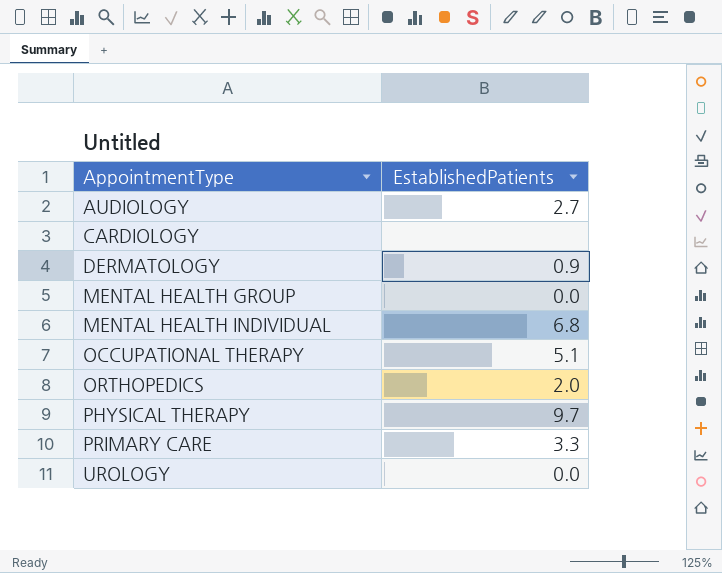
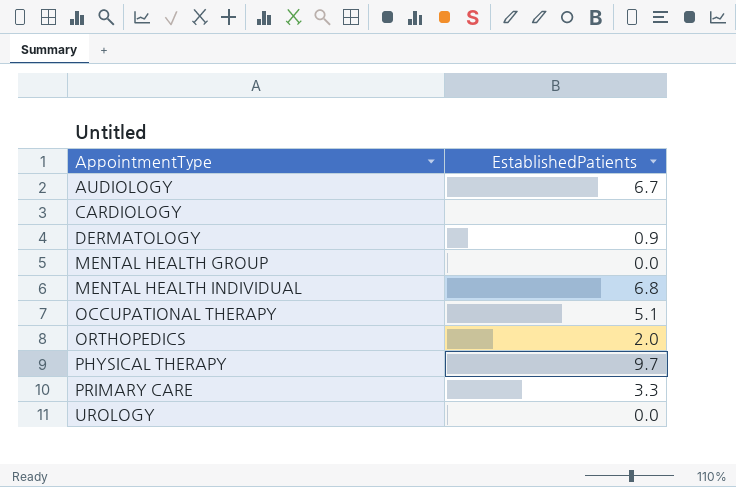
AUDIOLOGY | EstablishedPatients: 2.7 -> 6.7

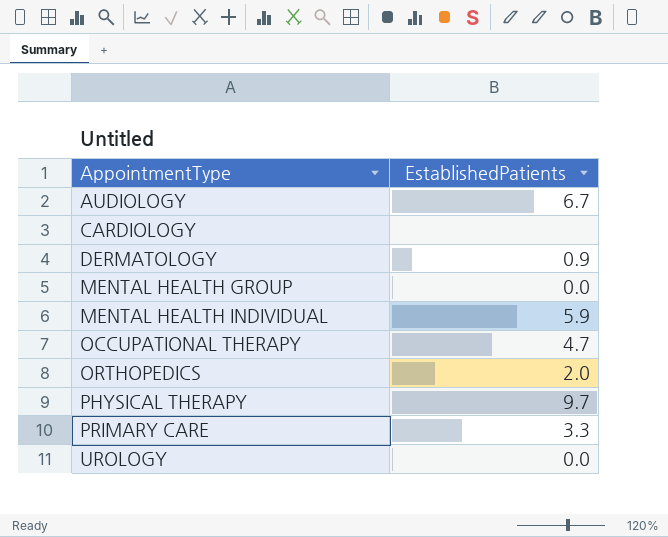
MENTAL HEALTH INDIVIDUAL | EstablishedPatients: 6.8 -> 5.9
OCCUPATIONAL THERAPY | EstablishedPatients: 5.1 -> 4.7

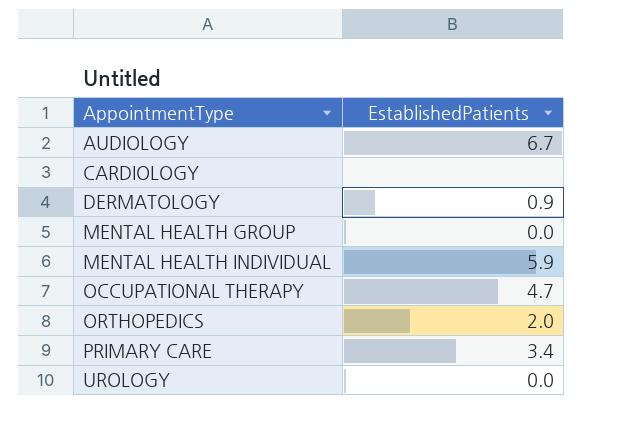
row PHYSICAL THERAPY: 9.7 -> none
PRIMARY CARE | EstablishedPatients: 3.3 -> 3.4

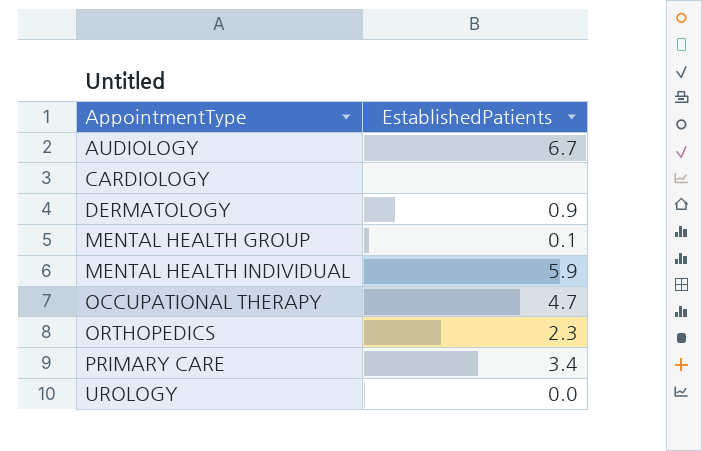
MENTAL HEALTH GROUP | EstablishedPatients: 0.0 -> 0.1
ORTHOPEDICS | EstablishedPatients: 2.0 -> 2.3

